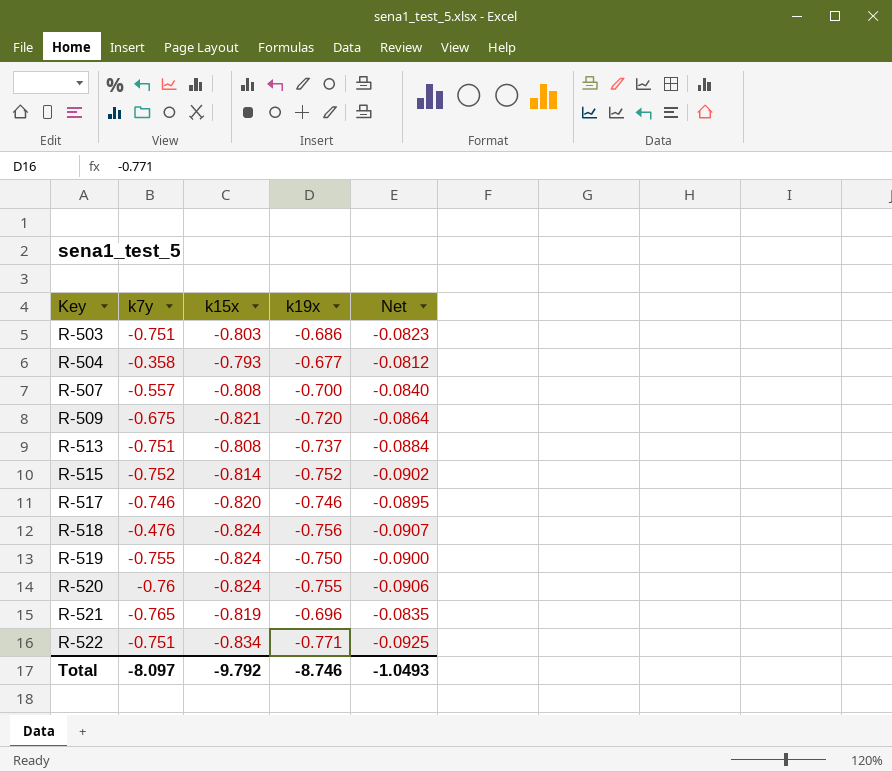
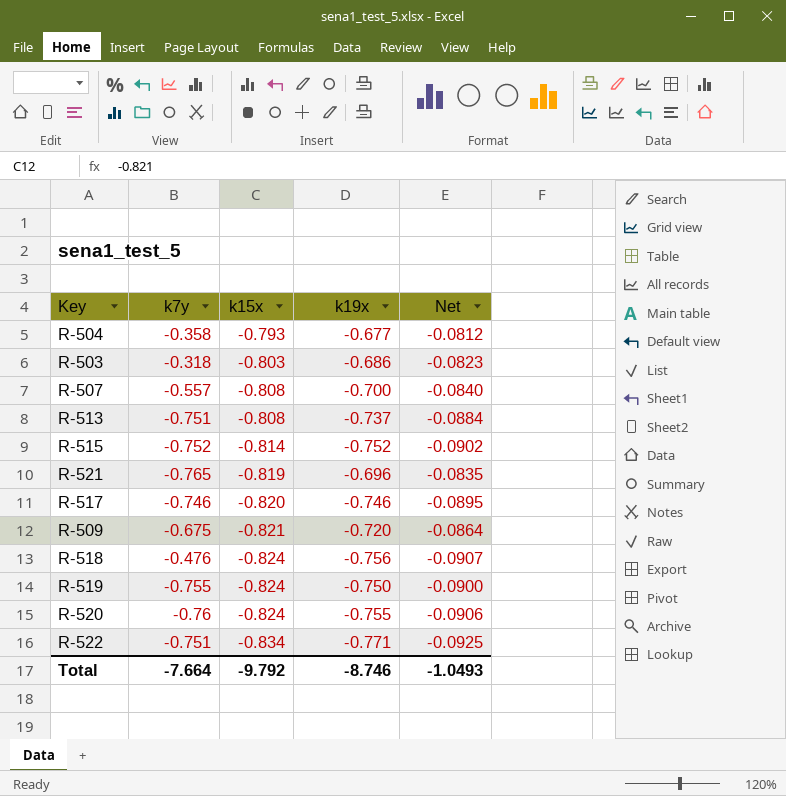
row order: Key ascending -> k15x descending
R-503 | k7y: -0.751 -> -0.318
Total | k7y: -8.097 -> -7.664

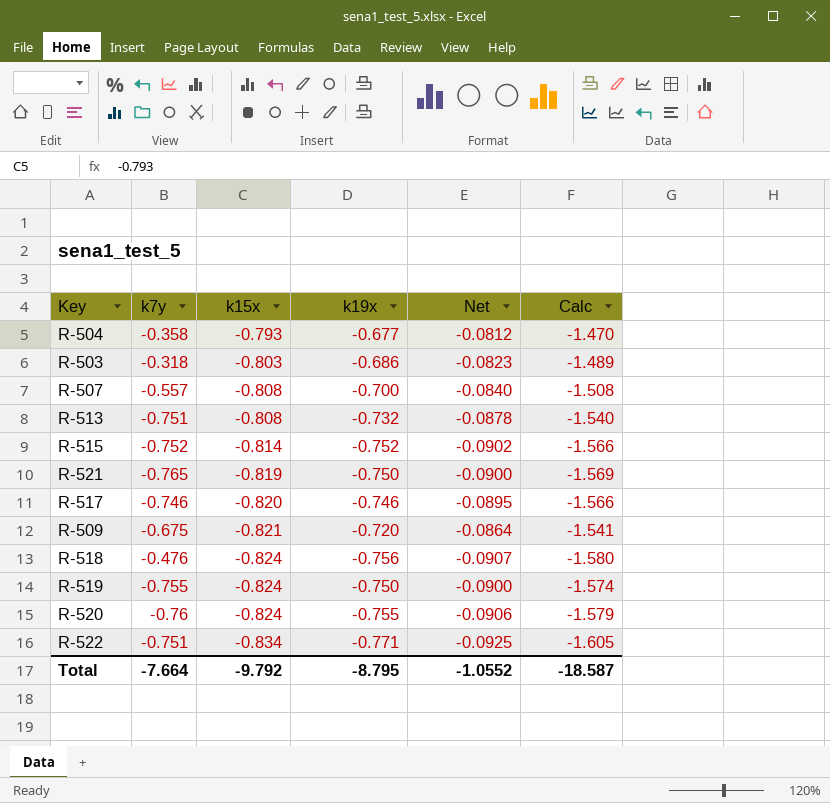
column Calc | formula: none -> [k15x] + [k19x]
R-513 | k19x: -0.737 -> -0.732
R-513 | Net: -0.0884 -> -0.0878
R-521 | k19x: -0.696 -> -0.750
R-521 | Net: -0.0835 -> -0.0900
Total | k19x: -8.746 -> -8.795
Total | Net: -1.0493 -> -1.0552

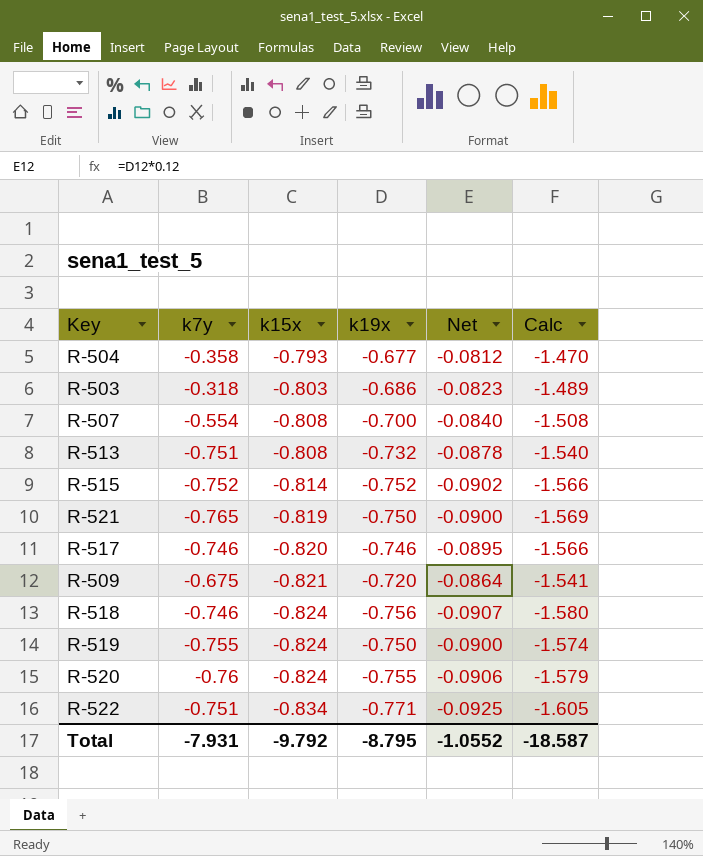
R-507 | k7y: -0.557 -> -0.554
R-518 | k7y: -0.476 -> -0.746
Total | k7y: -7.664 -> -7.931

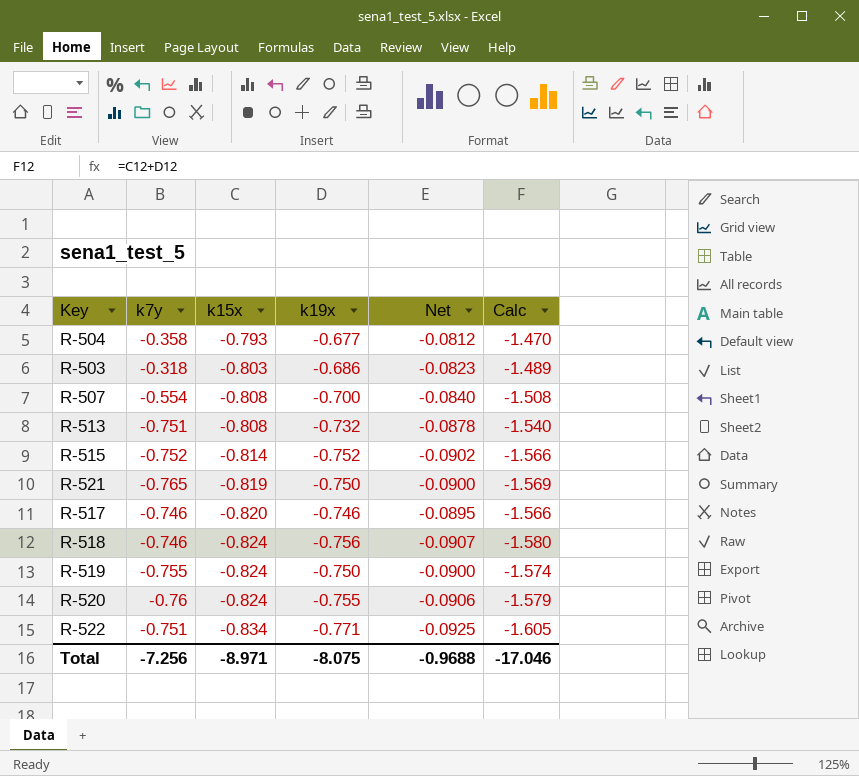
row R-509: -0.675 | -0.821 | -0.720 | -0.0864 | -1.541 -> none
Total | k7y: -7.931 -> -7.256
Total | k15x: -9.792 -> -8.971
Total | k19x: -8.795 -> -8.075
Total | Net: -1.0552 -> -0.9688
Total | Calc: -18.587 -> -17.046

